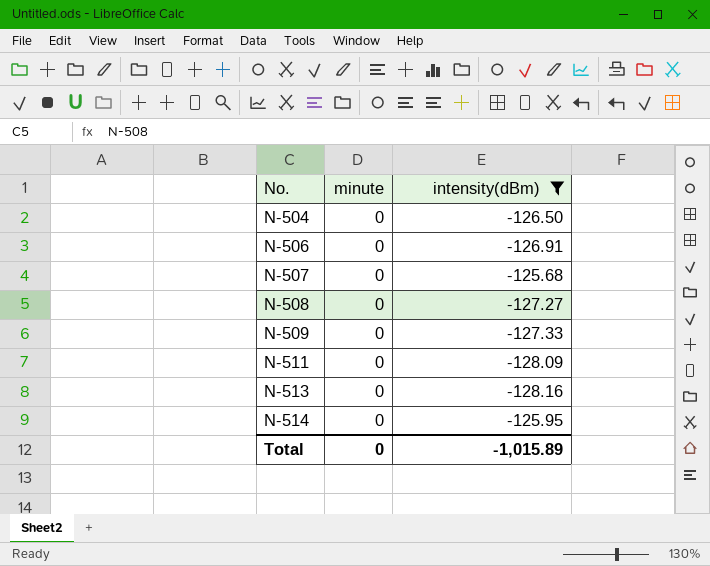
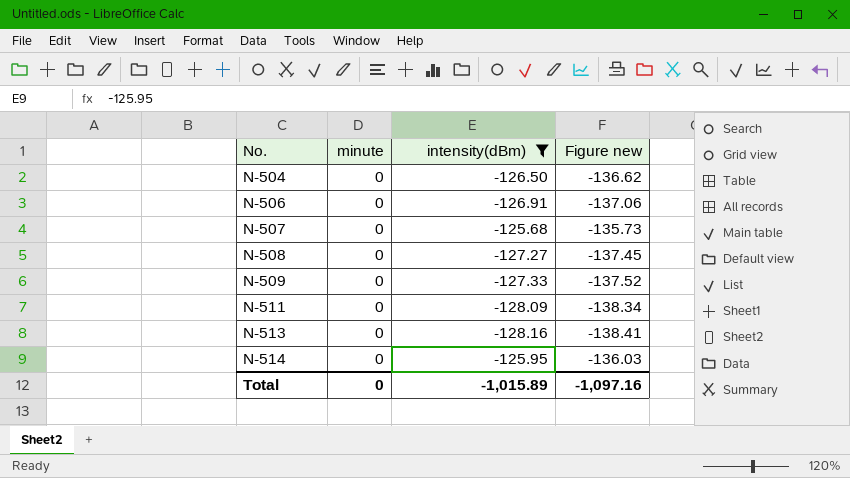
column Figure new | formula: none -> [intensity(dBm)] * 1.08

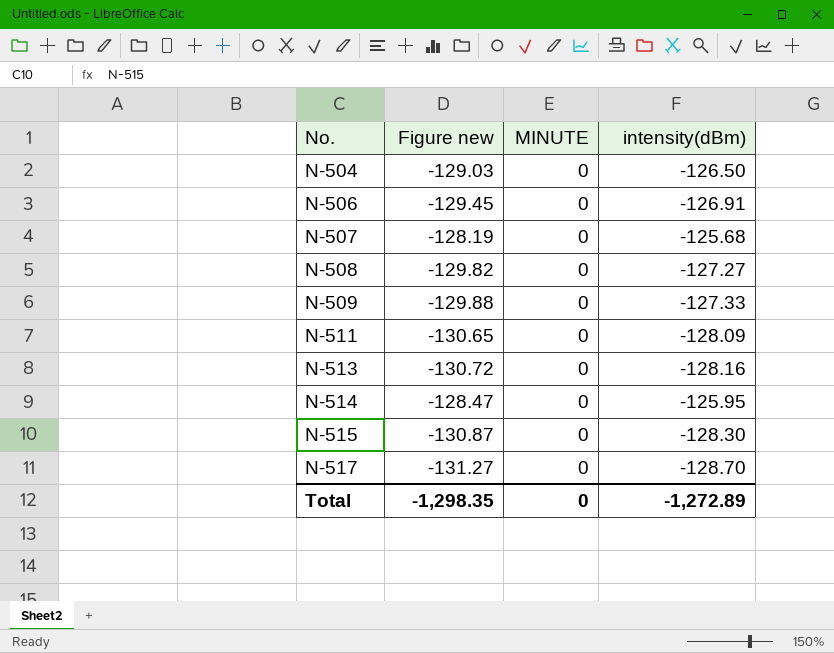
filter: intensity(dBm) >= -128.16 -> none
column Figure new | formula: [intensity(dBm)] * 1.08 -> [intensity(dBm)] * 1.02
column Figure new | position: 4 -> 2
column name: minute -> MINUTE
Total | Figure new: -1,097.16 -> -1,298.35
Total | intensity(dBm): -1,015.89 -> -1,272.89

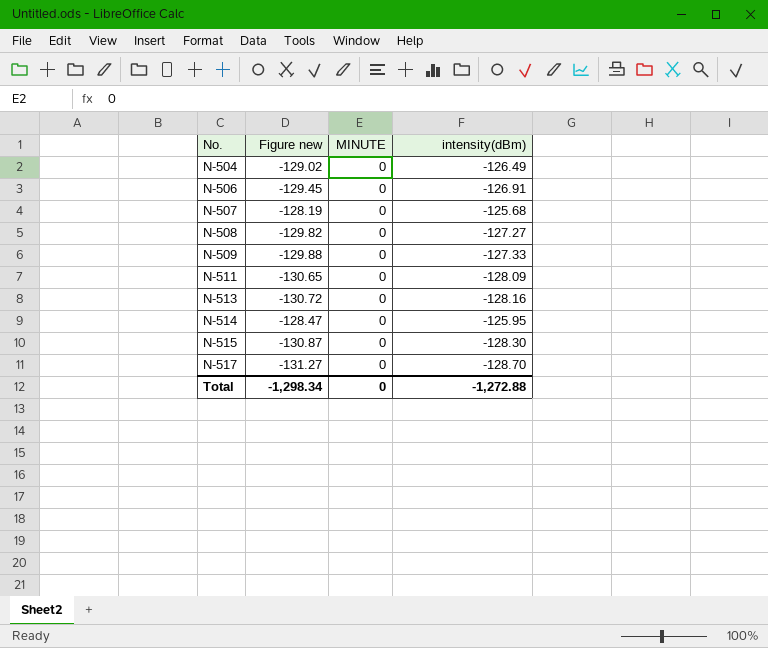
N-504 | Figure new: -129.03 -> -129.02
N-504 | intensity(dBm): -126.50 -> -126.49
Total | Figure new: -1,298.35 -> -1,298.34
Total | intensity(dBm): -1,272.89 -> -1,272.88

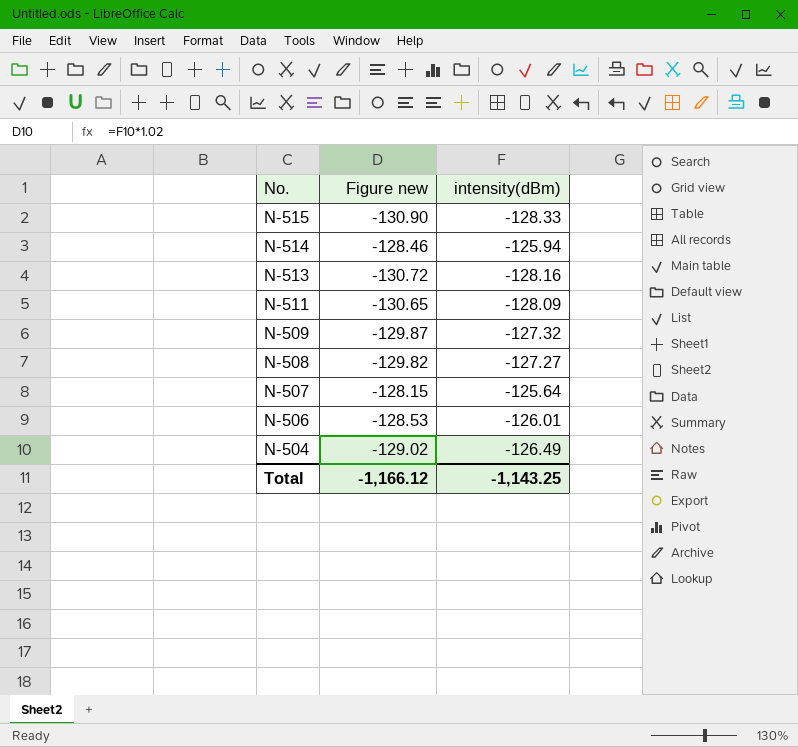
row order: No. ascending -> No. descending
column MINUTE | position: 3 -> none
row N-517: -131.27 | 0 | -128.70 -> none
N-515 | Figure new: -130.87 -> -130.90
N-515 | intensity(dBm): -128.30 -> -128.33
N-514 | Figure new: -128.47 -> -128.46
N-514 | intensity(dBm): -125.95 -> -125.94
N-509 | Figure new: -129.88 -> -129.87
N-509 | intensity(dBm): -127.33 -> -127.32
N-507 | Figure new: -128.19 -> -128.15
N-507 | intensity(dBm): -125.68 -> -125.64
N-506 | Figure new: -129.45 -> -128.53
N-506 | intensity(dBm): -126.91 -> -126.01
Total | Figure new: -1,298.34 -> -1,166.12
Total | intensity(dBm): -1,272.88 -> -1,143.25

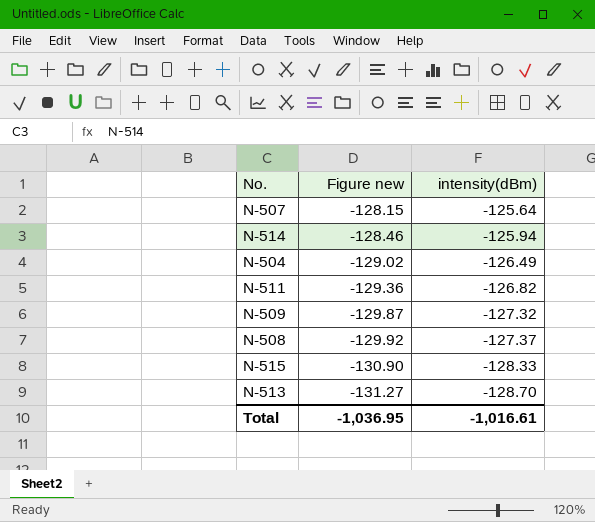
row order: No. descending -> Figure new descending
row N-506: -128.53 | -126.01 -> none
N-511 | Figure new: -130.65 -> -129.36
N-511 | intensity(dBm): -128.09 -> -126.82
N-508 | Figure new: -129.82 -> -129.92
N-508 | intensity(dBm): -127.27 -> -127.37
N-513 | Figure new: -130.72 -> -131.27
N-513 | intensity(dBm): -128.16 -> -128.70
Total | Figure new: -1,166.12 -> -1,036.95
Total | intensity(dBm): -1,143.25 -> -1,016.61

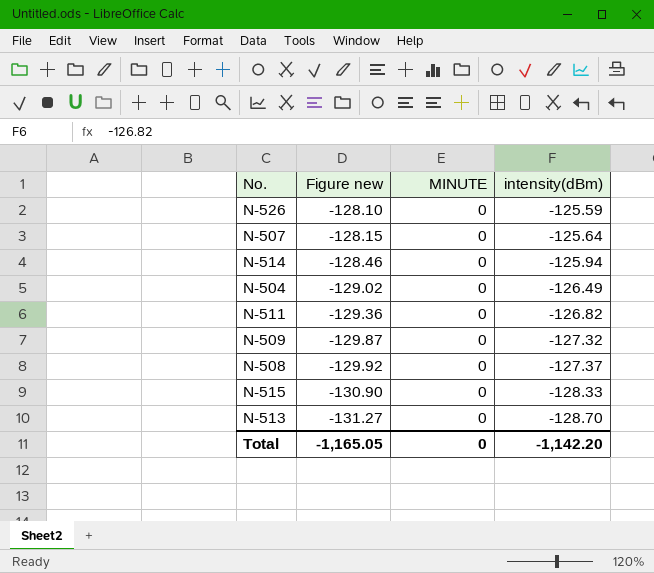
column MINUTE | position: none -> 3
row N-526: none -> -128.10 | 0 | -125.59
Total | Figure new: -1,036.95 -> -1,165.05
Total | intensity(dBm): -1,016.61 -> -1,142.20

